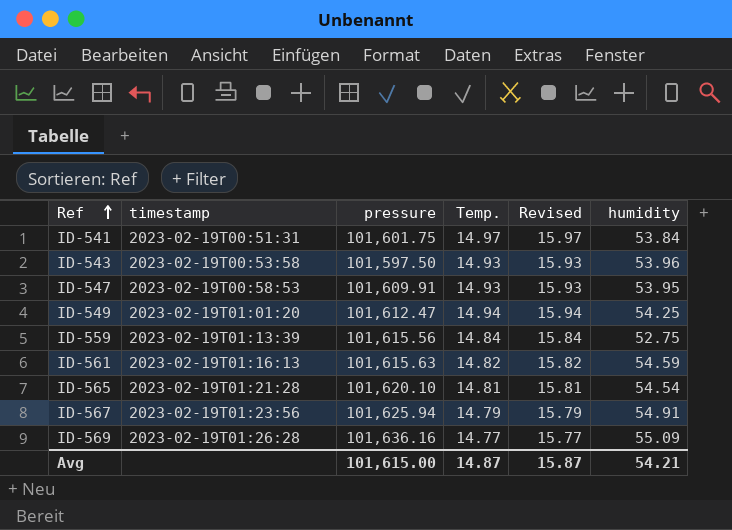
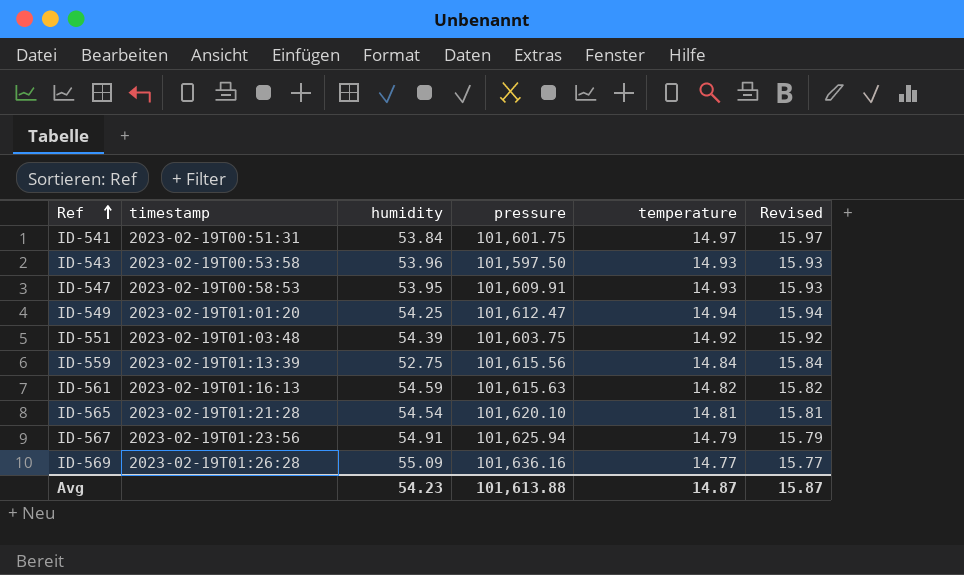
column humidity | position: 6 -> 3
column name: Temp. -> temperature
row ID-551: none -> 2023-02-19T01:03:48 | 54.39 | 101,603.75 | 14.92 | 15.92
Avg | humidity: 54.21 -> 54.23
Avg | pressure: 101,615.00 -> 101,613.88

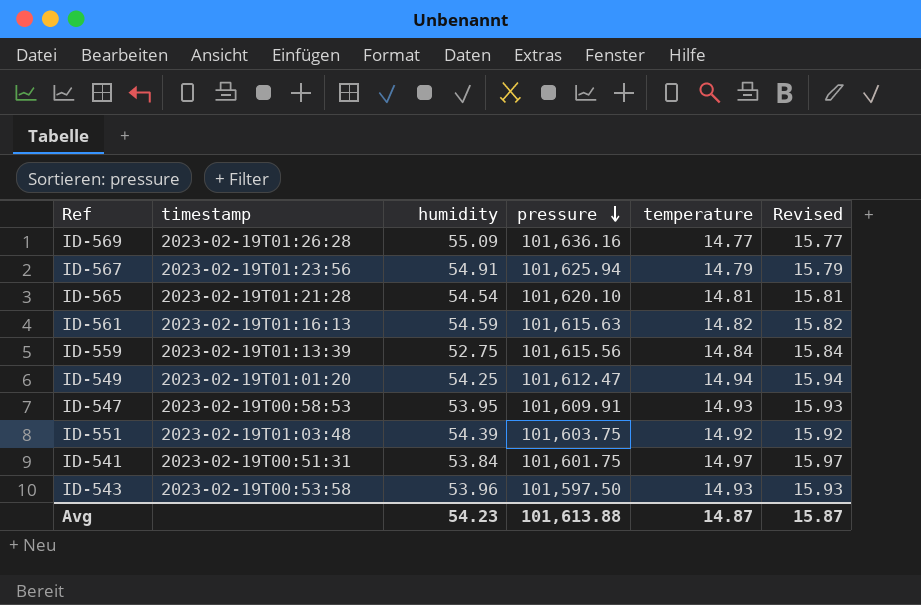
row order: Ref ascending -> pressure descending

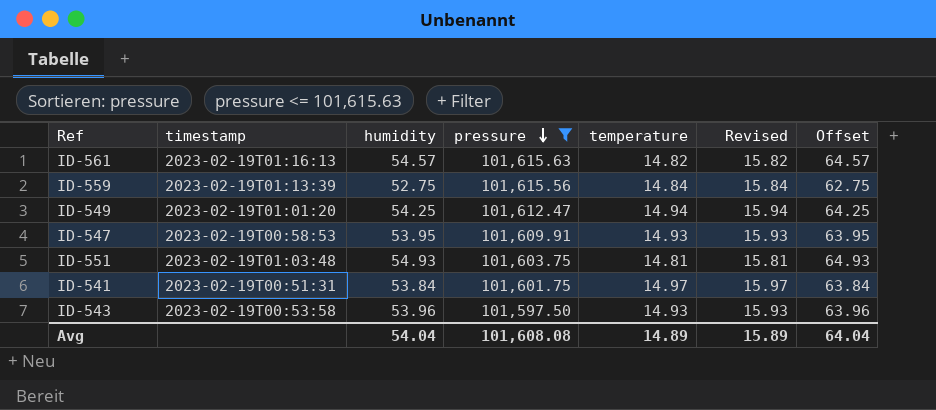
filter: none -> pressure <= 101,615.63
column Offset | formula: none -> [humidity] + 10
ID-561 | humidity: 54.59 -> 54.57
ID-551 | humidity: 54.39 -> 54.93
ID-551 | temperature: 14.92 -> 14.81
ID-551 | Revised: 15.92 -> 15.81
Avg | humidity: 54.23 -> 54.04
Avg | pressure: 101,613.88 -> 101,608.08
Avg | temperature: 14.87 -> 14.89
Avg | Revised: 15.87 -> 15.89

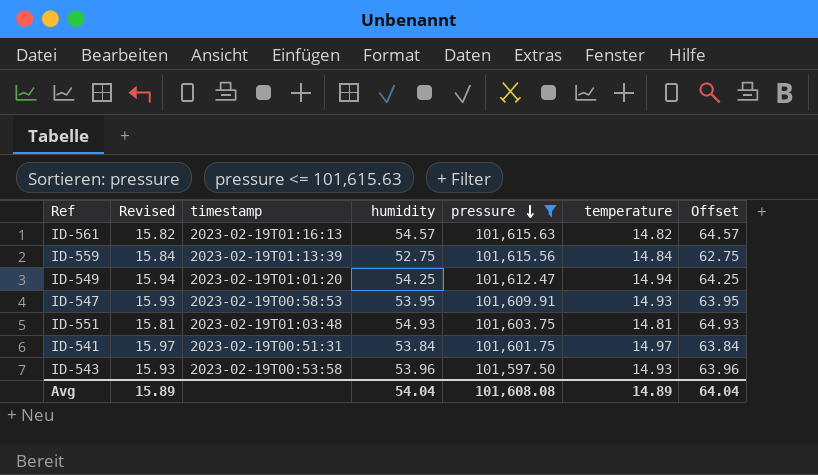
column Revised | position: 6 -> 2

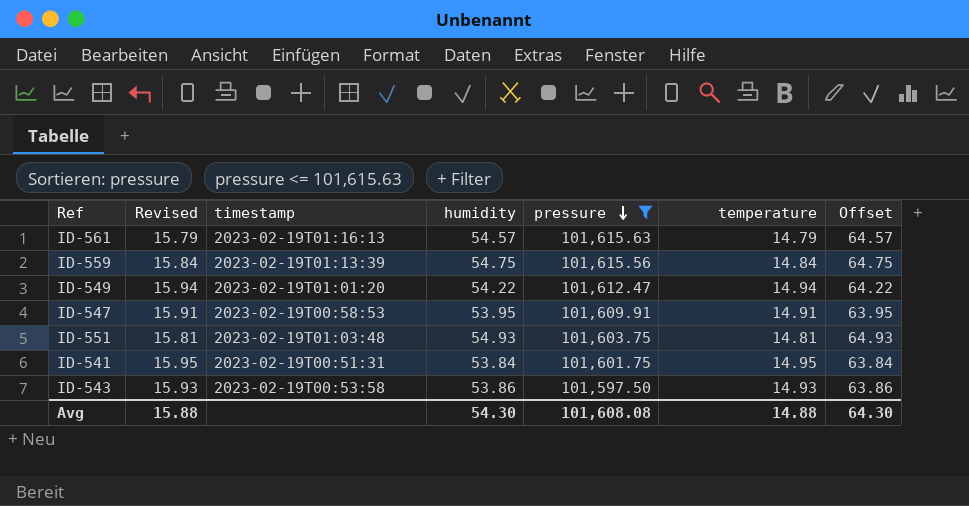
ID-561 | Revised: 15.82 -> 15.79
ID-561 | temperature: 14.82 -> 14.79
ID-559 | humidity: 52.75 -> 54.75
ID-559 | Offset: 62.75 -> 64.75
ID-549 | humidity: 54.25 -> 54.22
ID-549 | Offset: 64.25 -> 64.22
ID-547 | Revised: 15.93 -> 15.91
ID-547 | temperature: 14.93 -> 14.91
ID-541 | Revised: 15.97 -> 15.95
ID-541 | temperature: 14.97 -> 14.95
ID-543 | humidity: 53.96 -> 53.86
ID-543 | Offset: 63.96 -> 63.86
Avg | Revised: 15.89 -> 15.88
Avg | humidity: 54.04 -> 54.30
Avg | temperature: 14.89 -> 14.88
Avg | Offset: 64.04 -> 64.30

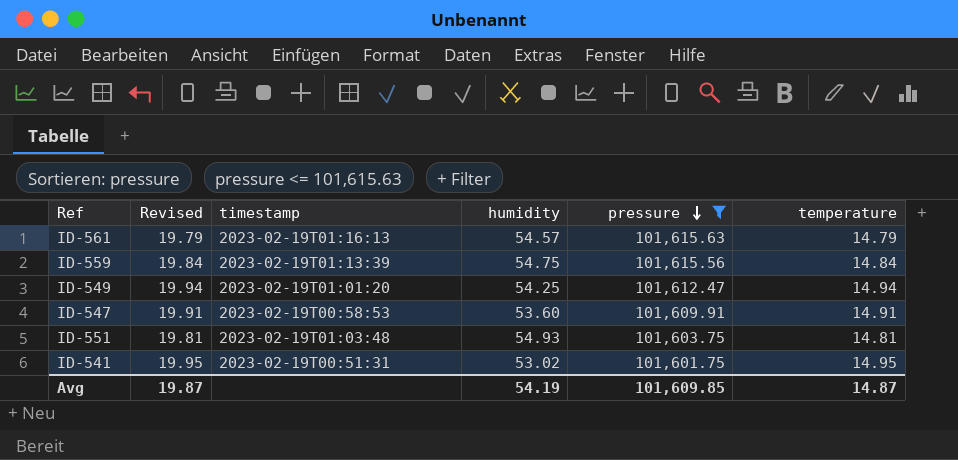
column Offset | formula: [humidity] + 10 -> none
column Revised | formula: [temperature] + 1 -> [temperature] + 5
row ID-543: 15.93 | 2023-02-19T00:53:58 | 53.86 | 101,597.50 | 14.93 | 63.86 -> none
ID-549 | humidity: 54.22 -> 54.25
ID-547 | humidity: 53.95 -> 53.60
ID-541 | humidity: 53.84 -> 53.02
Avg | Revised: 15.88 -> 19.87
Avg | humidity: 54.30 -> 54.19
Avg | pressure: 101,608.08 -> 101,609.85
Avg | temperature: 14.88 -> 14.87

